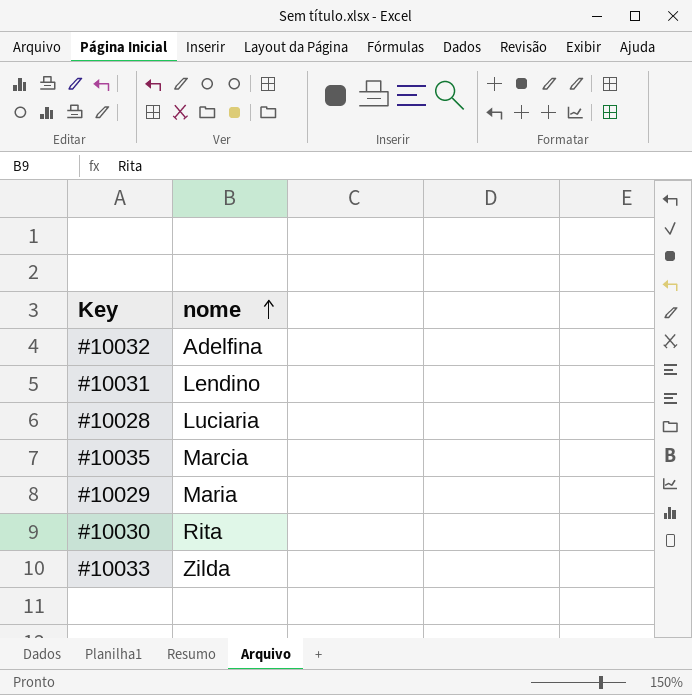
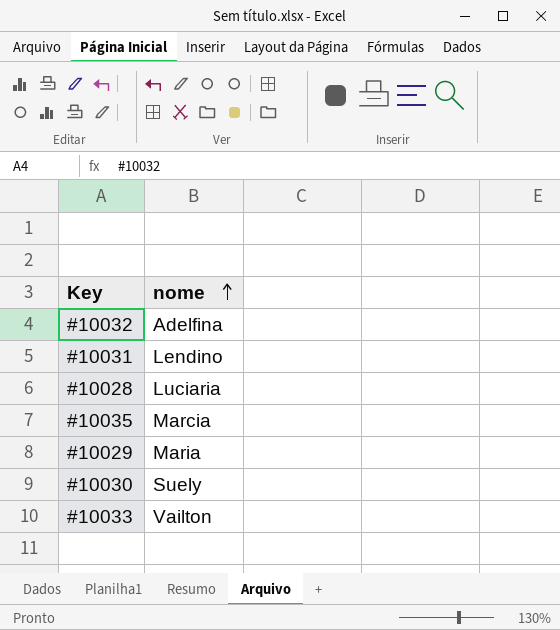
#10030 | nome: Rita -> Suely
#10033 | nome: Zilda -> Vailton

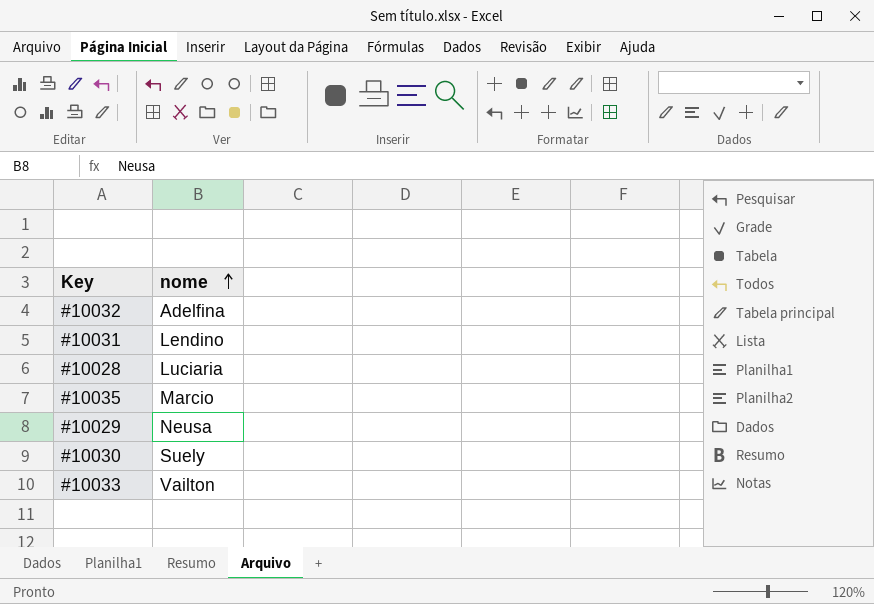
#10035 | nome: Marcia -> Marcio
#10029 | nome: Maria -> Neusa

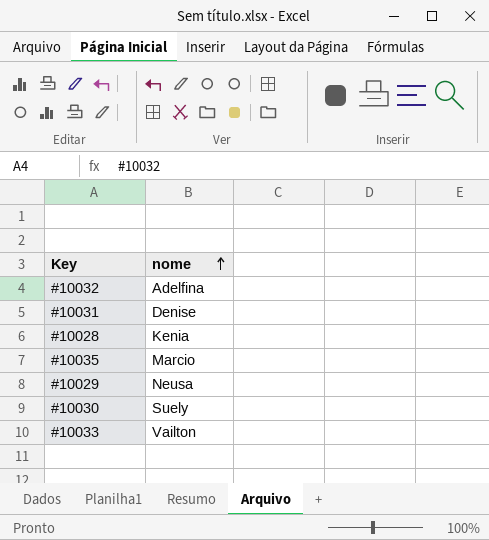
#10031 | nome: Lendino -> Denise
#10028 | nome: Luciaria -> Kenia

